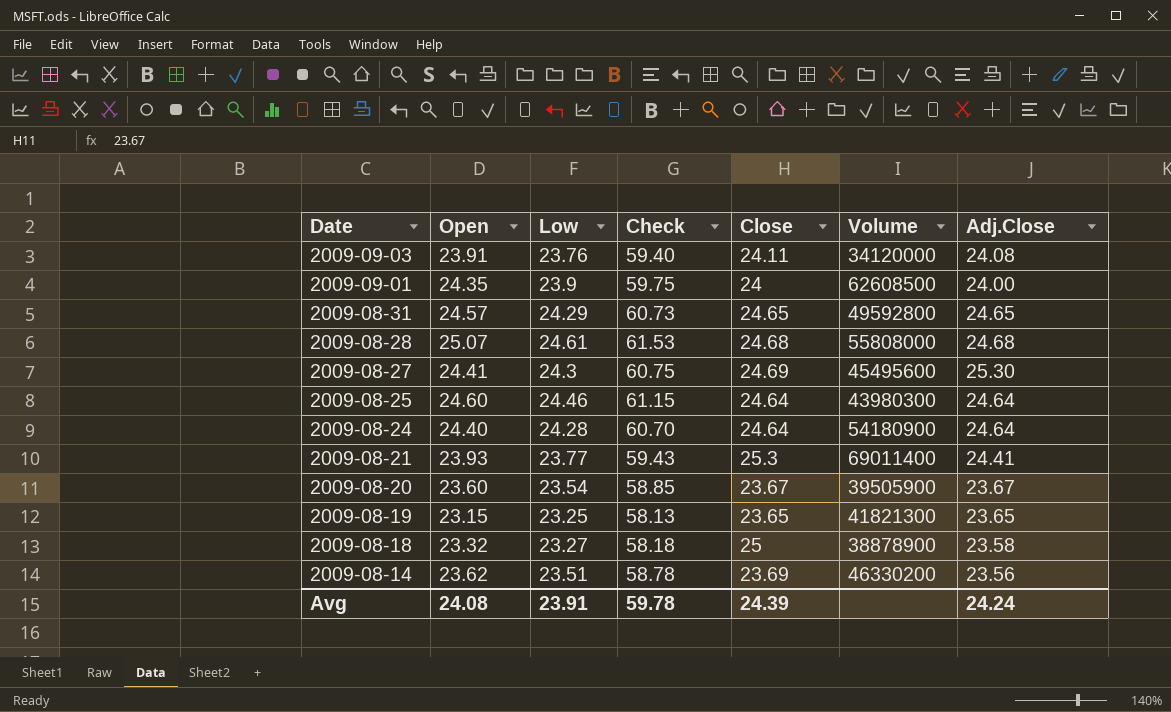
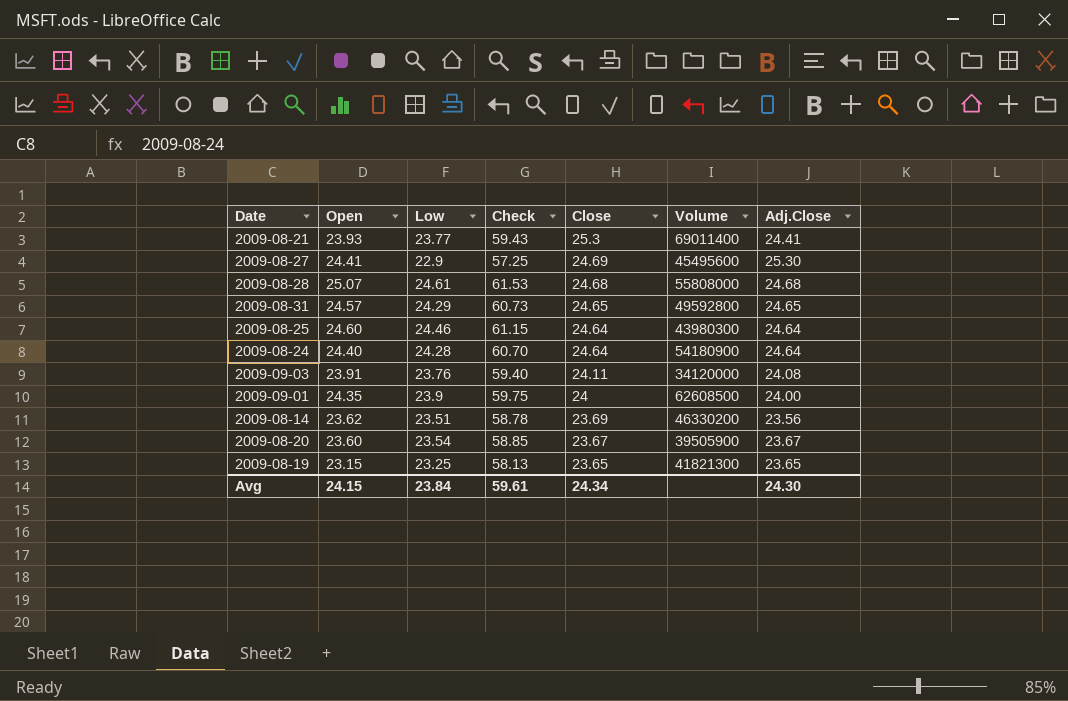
row order: Date descending -> Close descending
row 2009-08-18: 23.32 | 23.27 | 58.18 | 25 | 38878900 | 23.58 -> none
2009-08-27 | Low: 24.3 -> 22.9
2009-08-27 | Check: 60.75 -> 57.25
Avg | Open: 24.08 -> 24.15
Avg | Low: 23.91 -> 23.84
Avg | Check: 59.78 -> 59.61
Avg | Close: 24.39 -> 24.34
Avg | Adj.Close: 24.24 -> 24.30

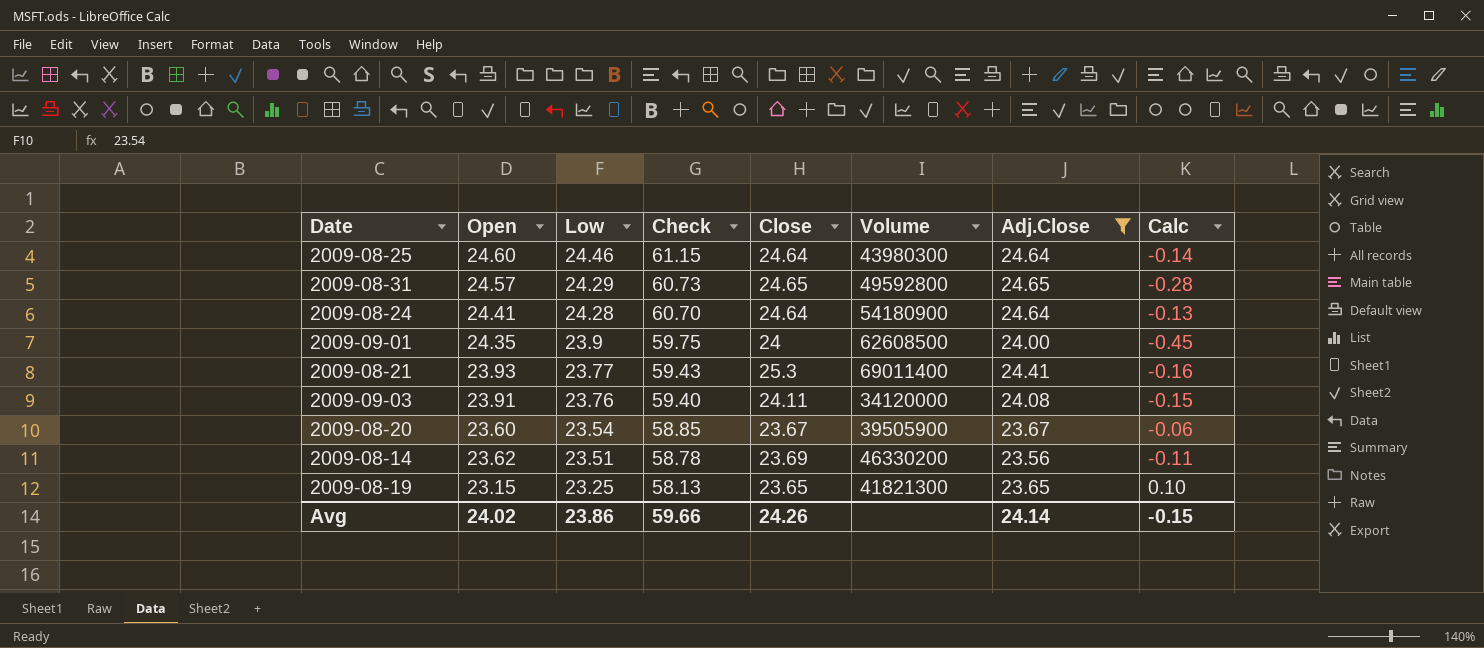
filter: none -> Adj.Close <= 24.65
row order: Close descending -> Low descending
column Calc | formula: none -> [Low] - [Open]
2009-08-24 | Open: 24.40 -> 24.41
Avg | Open: 24.15 -> 24.02
Avg | Low: 23.84 -> 23.86
Avg | Check: 59.61 -> 59.66
Avg | Close: 24.34 -> 24.26
Avg | Adj.Close: 24.30 -> 24.14

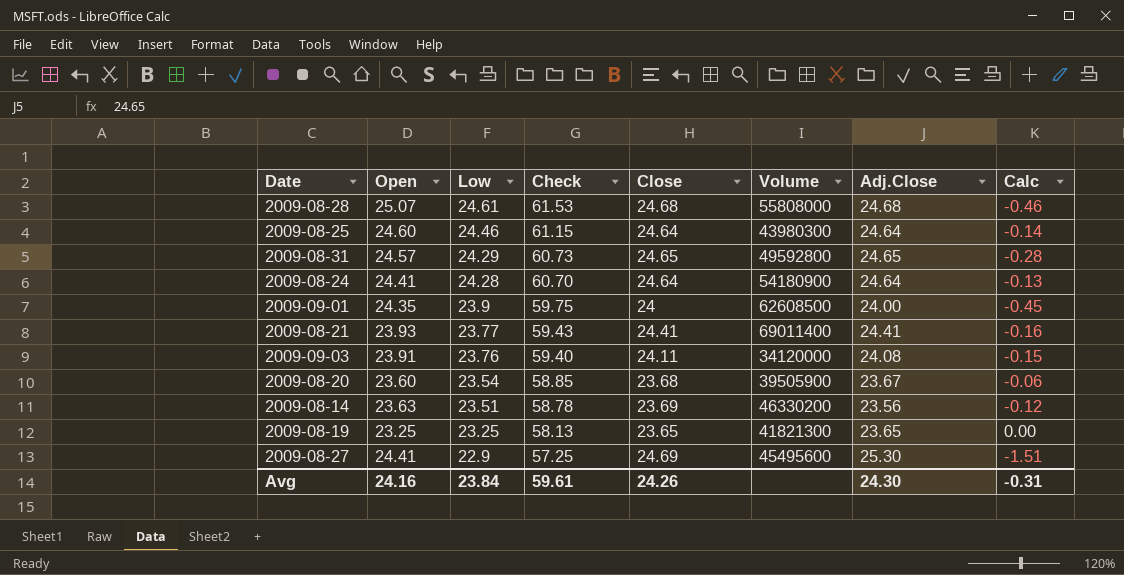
filter: Adj.Close <= 24.65 -> none
2009-08-21 | Close: 25.3 -> 24.41
2009-08-20 | Close: 23.67 -> 23.68
2009-08-14 | Open: 23.62 -> 23.63
2009-08-14 | Calc: -0.11 -> -0.12
2009-08-19 | Open: 23.15 -> 23.25
2009-08-19 | Calc: 0.10 -> 0.00
Avg | Open: 24.02 -> 24.16
Avg | Low: 23.86 -> 23.84
Avg | Check: 59.66 -> 59.61
Avg | Adj.Close: 24.14 -> 24.30
Avg | Calc: -0.15 -> -0.31

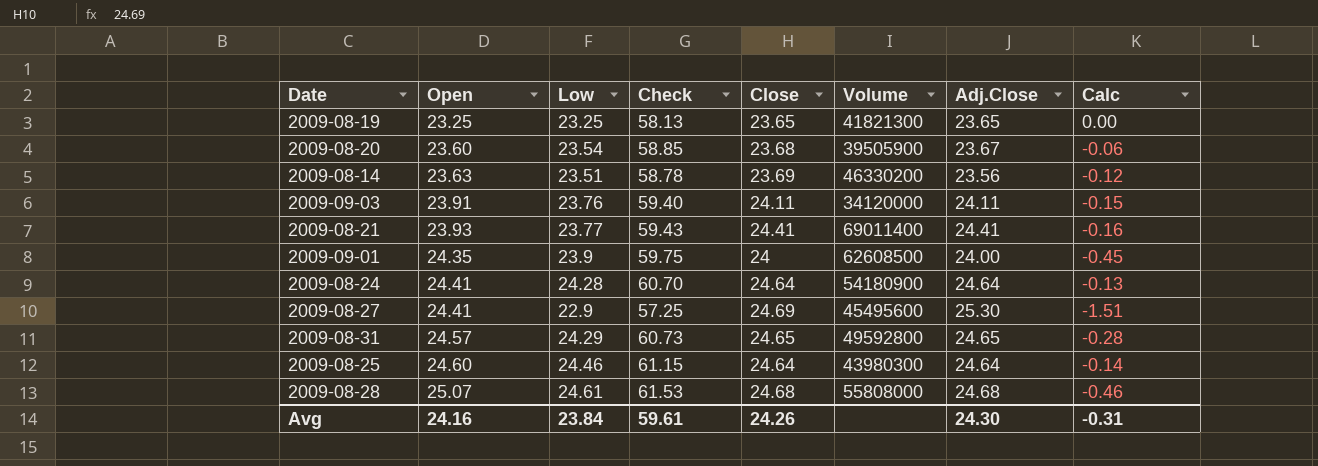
row order: Low descending -> Open ascending
2009-09-03 | Adj.Close: 24.08 -> 24.11

